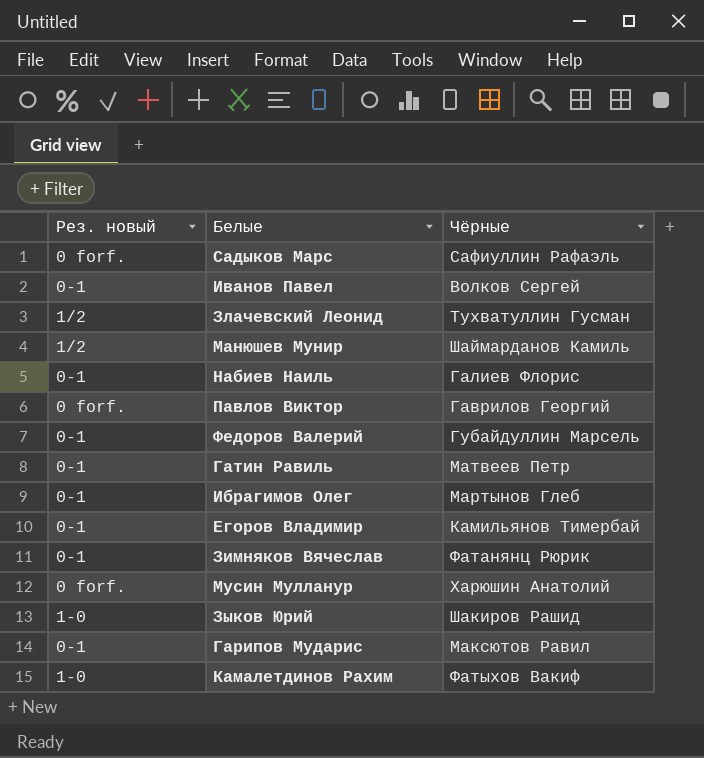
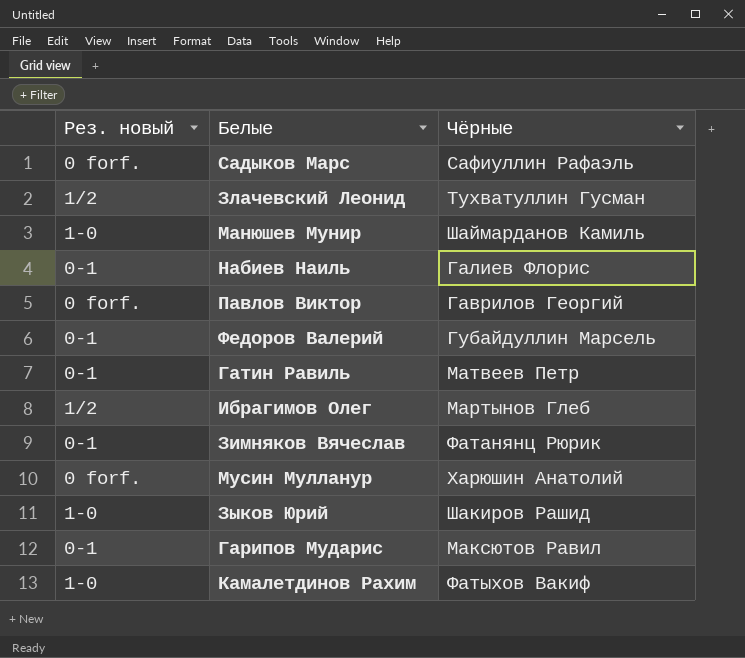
row Иванов Павел: 0-1 | Волков Сергей -> none
row Егоров Владимир: 0-1 | Камильянов Тимербай -> none
Манюшев Мунир | Рез. новый: 1/2 -> 1-0
Ибрагимов Олег | Рез. новый: 0-1 -> 1/2

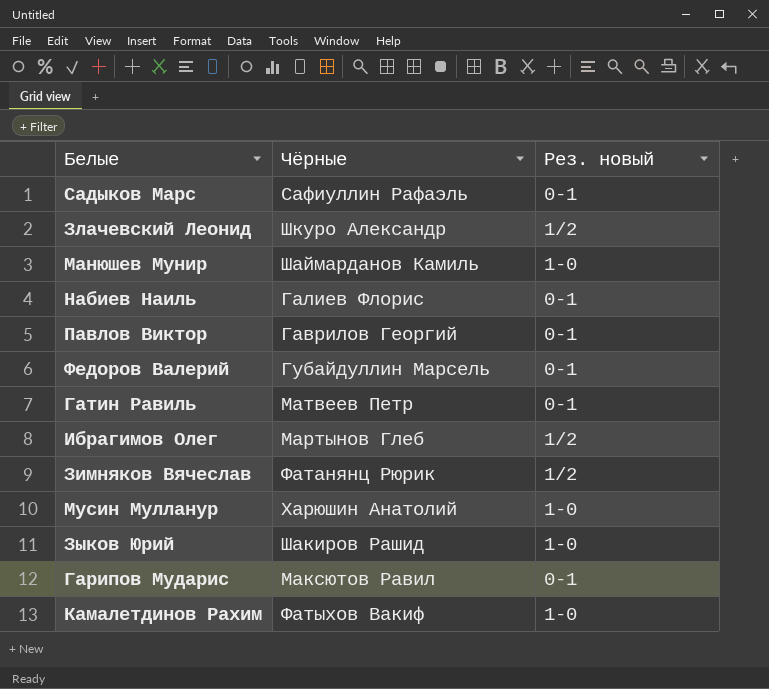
column Рез. новый | position: 1 -> 3
Садыков Марс | Рез. новый: 0 forf. -> 0-1
Злачевский Леонид | Чёрные: Тухватуллин Гусман -> Шкуро Александр
Павлов Виктор | Рез. новый: 0 forf. -> 0-1
Зимняков Вячеслав | Рез. новый: 0-1 -> 1/2
Мусин Мулланур | Рез. новый: 0 forf. -> 1-0

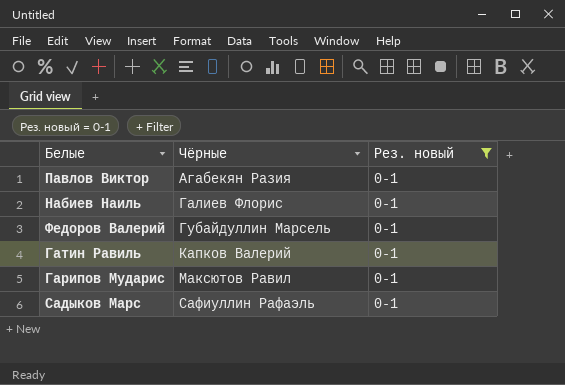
filter: none -> Рез. новый = 0-1
row order: none -> Чёрные ascending
Павлов Виктор | Чёрные: Гаврилов Георгий -> Агабекян Разия
Гатин Равиль | Чёрные: Матвеев Петр -> Капков Валерий

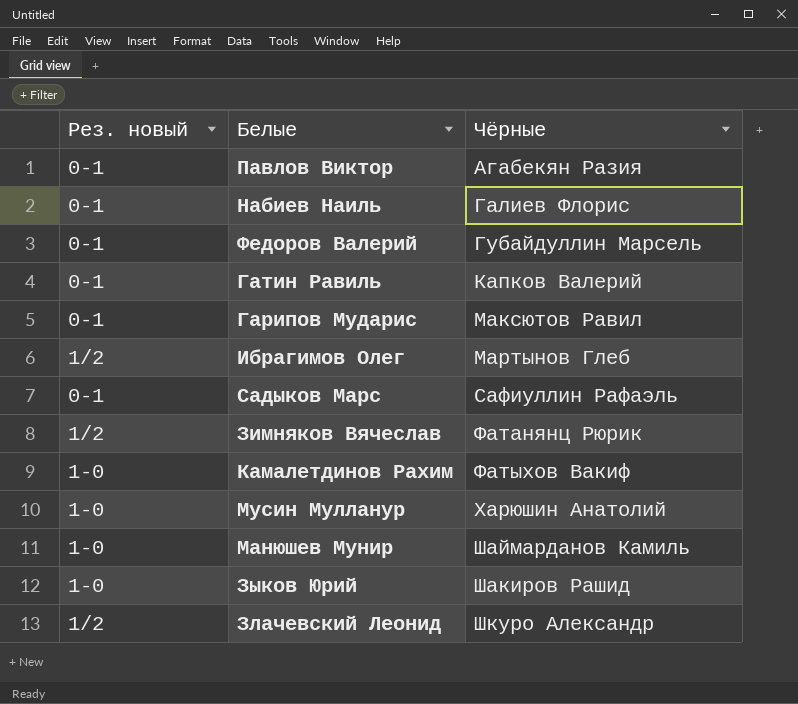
filter: Рез. новый = 0-1 -> none
column Рез. новый | position: 3 -> 1

